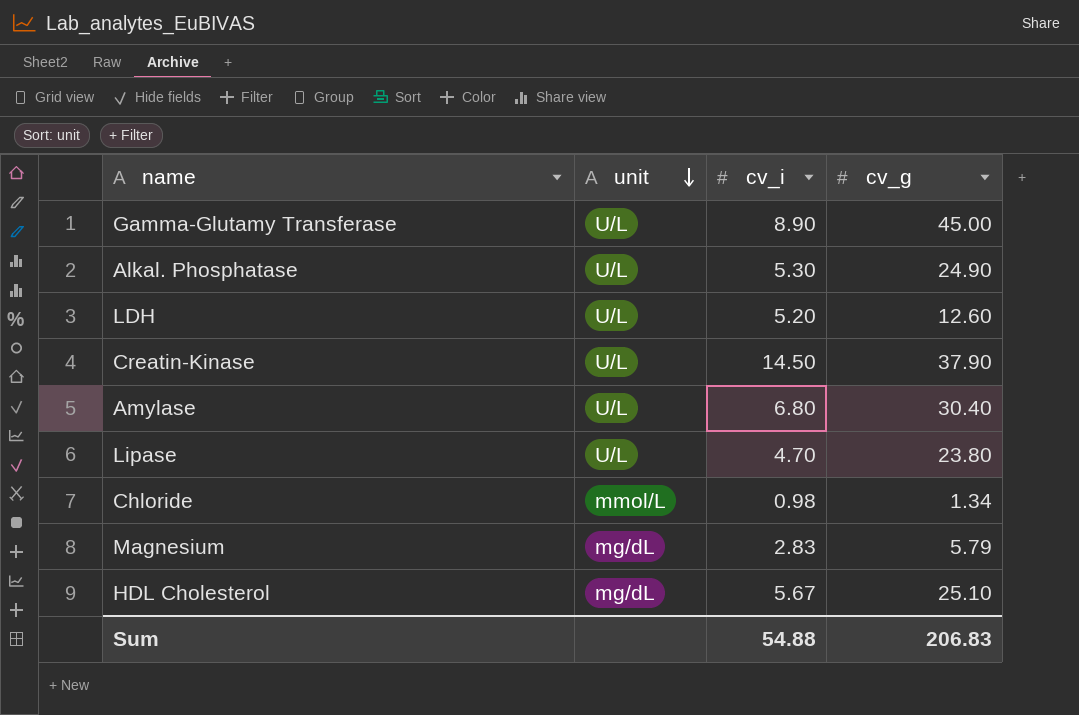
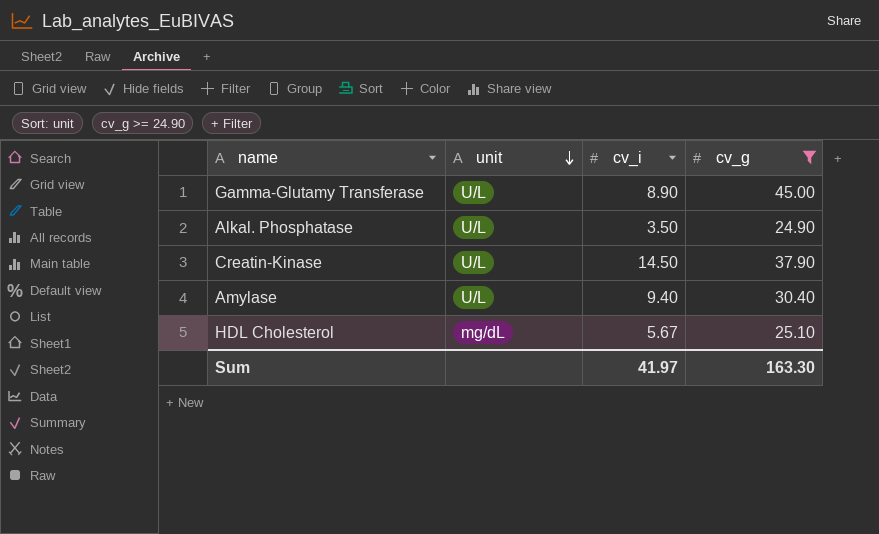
filter: none -> cv_g >= 24.90
Alkal. Phosphatase | cv_i: 5.30 -> 3.50
Amylase | cv_i: 6.80 -> 9.40
Sum | cv_i: 54.88 -> 41.97
Sum | cv_g: 206.83 -> 163.30

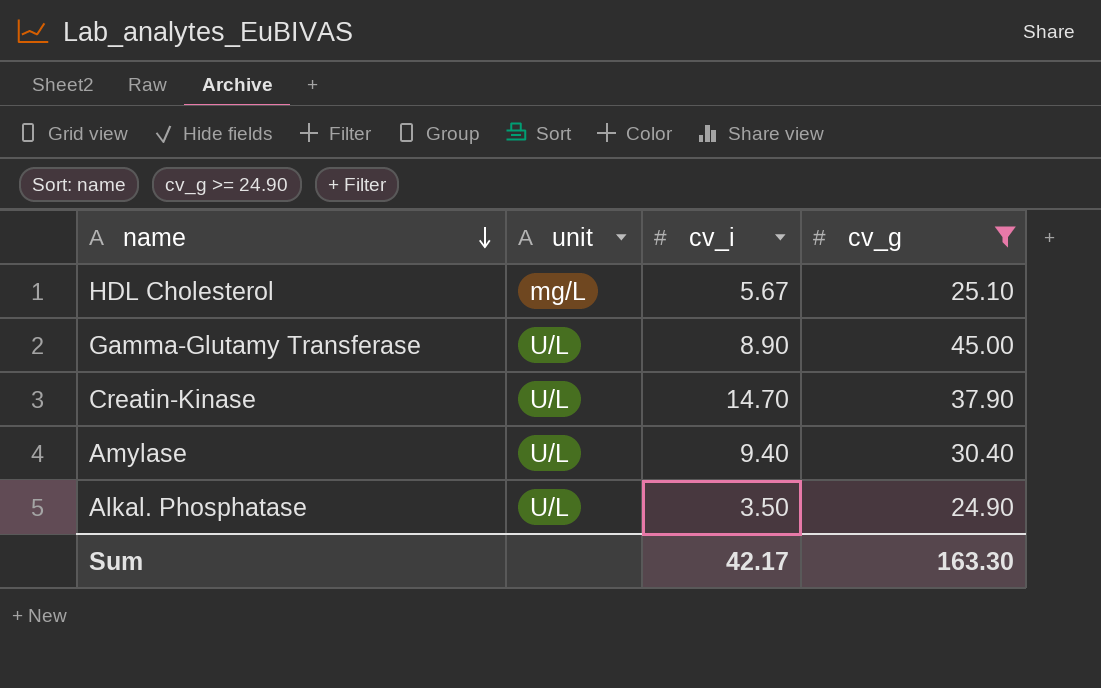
row order: unit descending -> name descending
HDL Cholesterol | unit: mg/dL -> mg/L
Creatin-Kinase | cv_i: 14.50 -> 14.70
Sum | cv_i: 41.97 -> 42.17

